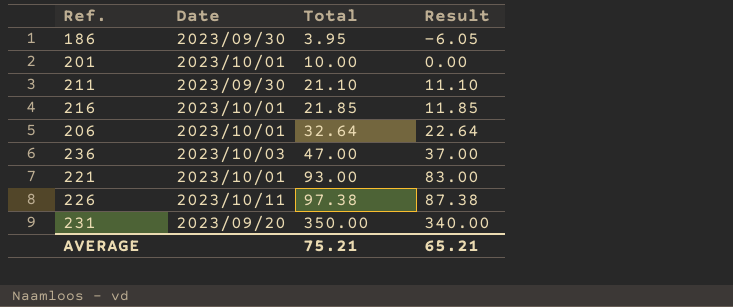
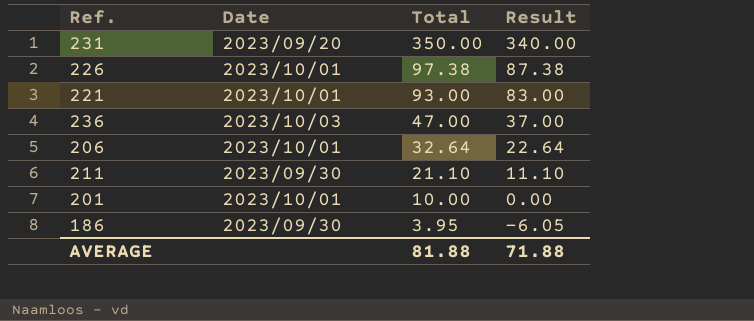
row order: Total ascending -> Total descending
row 216: 2023/10/01 | 21.85 | 11.85 -> none
226 | Date: 2023/10/11 -> 2023/10/01
AVERAGE | Total: 75.21 -> 81.88
AVERAGE | Result: 65.21 -> 71.88

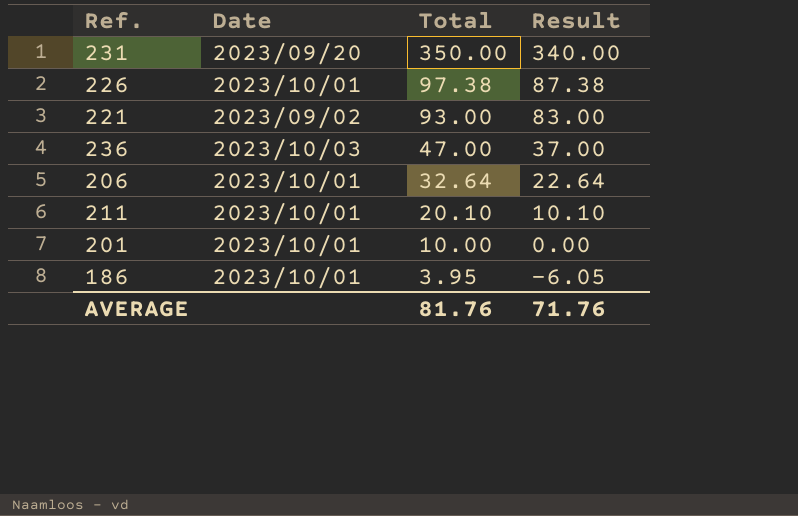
221 | Date: 2023/10/01 -> 2023/09/02
211 | Date: 2023/09/30 -> 2023/10/01
211 | Total: 21.10 -> 20.10
211 | Result: 11.10 -> 10.10
186 | Date: 2023/09/30 -> 2023/10/01
AVERAGE | Total: 81.88 -> 81.76
AVERAGE | Result: 71.88 -> 71.76

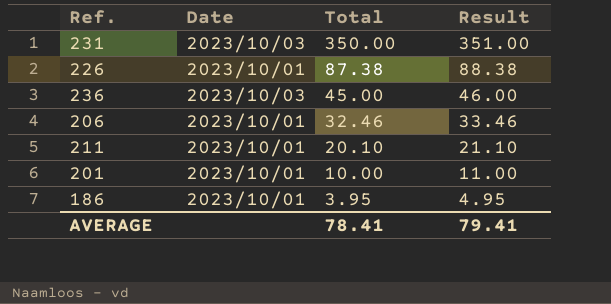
column Result | formula: [Total] - 10 -> [Total] + 1
row 221: 2023/09/02 | 93.00 | 83.00 -> none
231 | Date: 2023/09/20 -> 2023/10/03
226 | Total: 97.38 -> 87.38
236 | Total: 47.00 -> 45.00
206 | Total: 32.64 -> 32.46
AVERAGE | Total: 81.76 -> 78.41
AVERAGE | Result: 71.76 -> 79.41

